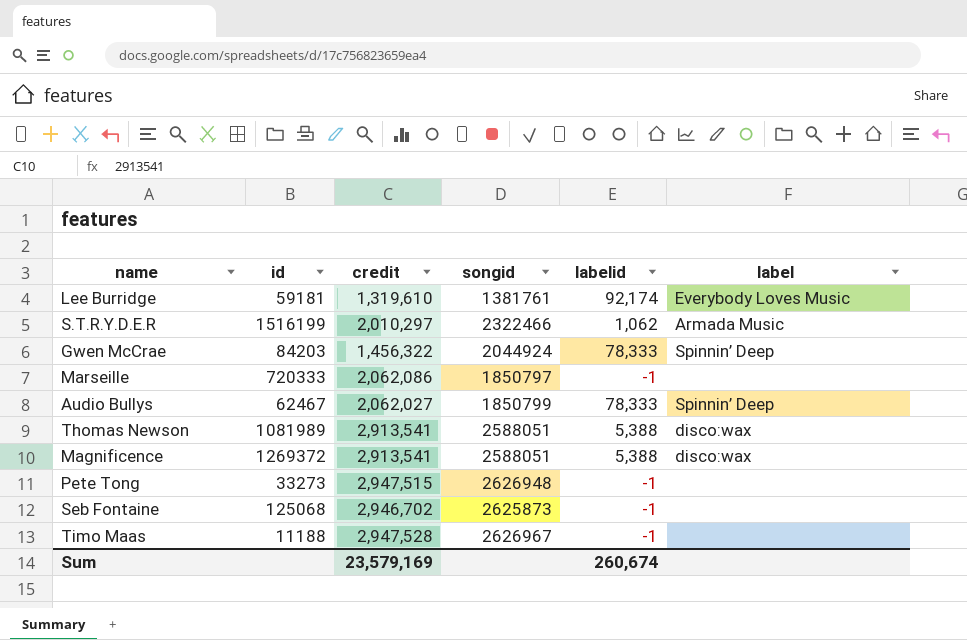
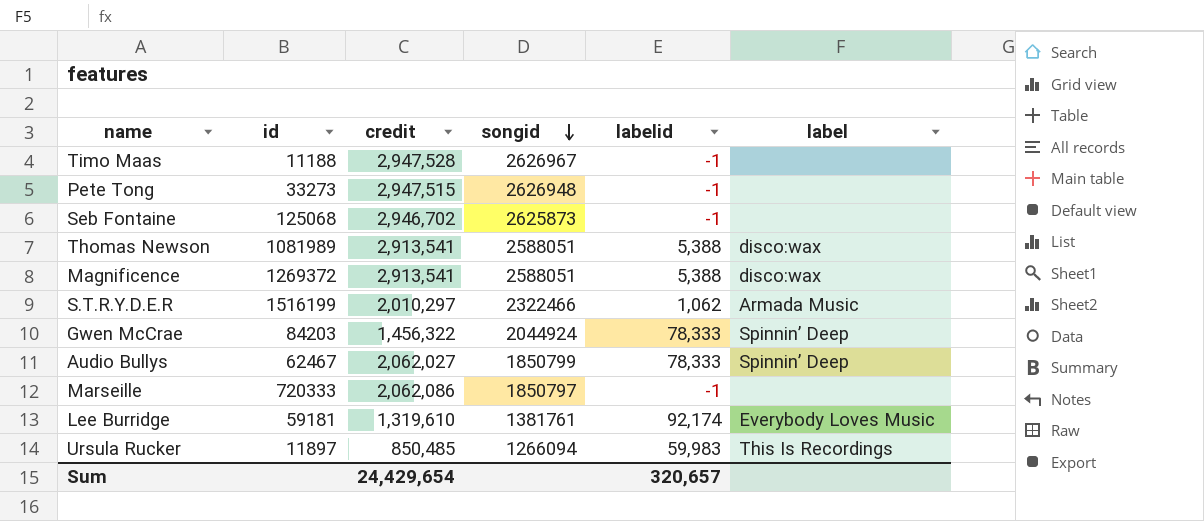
row order: none -> songid descending
row Ursula Rucker: none -> 11897 | 850,485 | 1266094 | 59,983 | This Is Recordings
Sum | credit: 23,579,169 -> 24,429,654
Sum | labelid: 260,674 -> 320,657

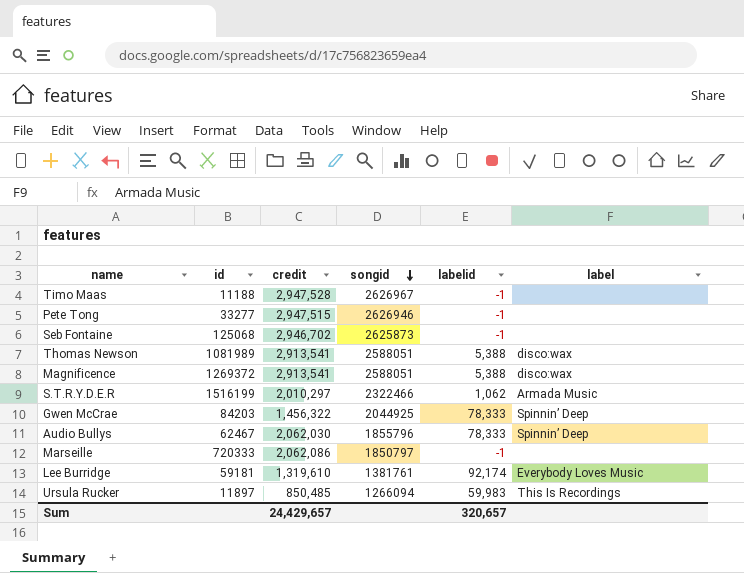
Pete Tong | id: 33273 -> 33277
Pete Tong | songid: 2626948 -> 2626946
Gwen McCrae | songid: 2044924 -> 2044925
Audio Bullys | credit: 2,062,027 -> 2,062,030
Audio Bullys | songid: 1850799 -> 1855796
Sum | credit: 24,429,654 -> 24,429,657

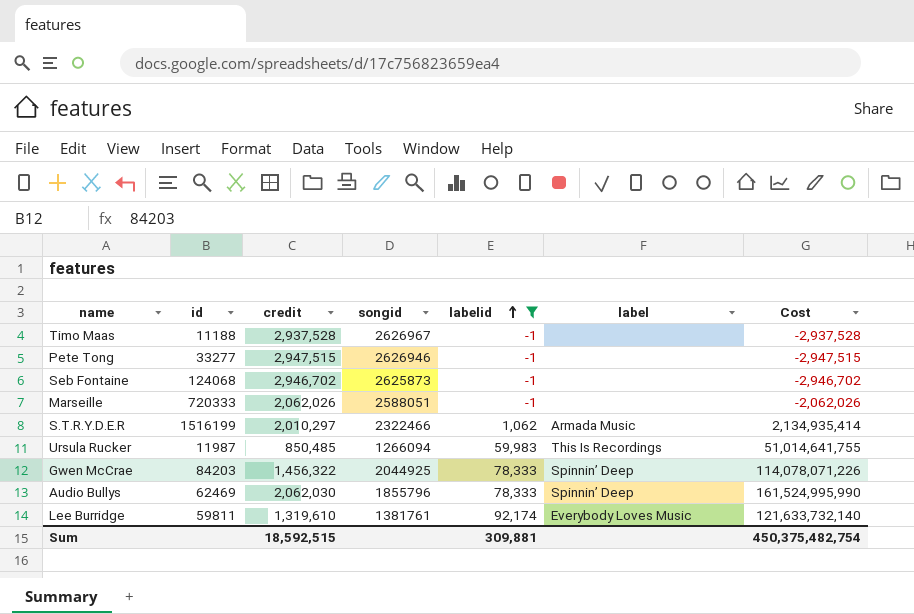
filter: none -> labelid != 5,388
row order: songid descending -> labelid ascending
column Cost | formula: none -> [credit] * [labelid]
Timo Maas | credit: 2,947,528 -> 2,937,528
Seb Fontaine | id: 125068 -> 124068
Marseille | credit: 2,062,086 -> 2,062,026
Marseille | songid: 1850797 -> 2588051
Ursula Rucker | id: 11897 -> 11987
Audio Bullys | id: 62467 -> 62469
Lee Burridge | id: 59181 -> 59811
Sum | credit: 24,429,657 -> 18,592,515
Sum | labelid: 320,657 -> 309,881

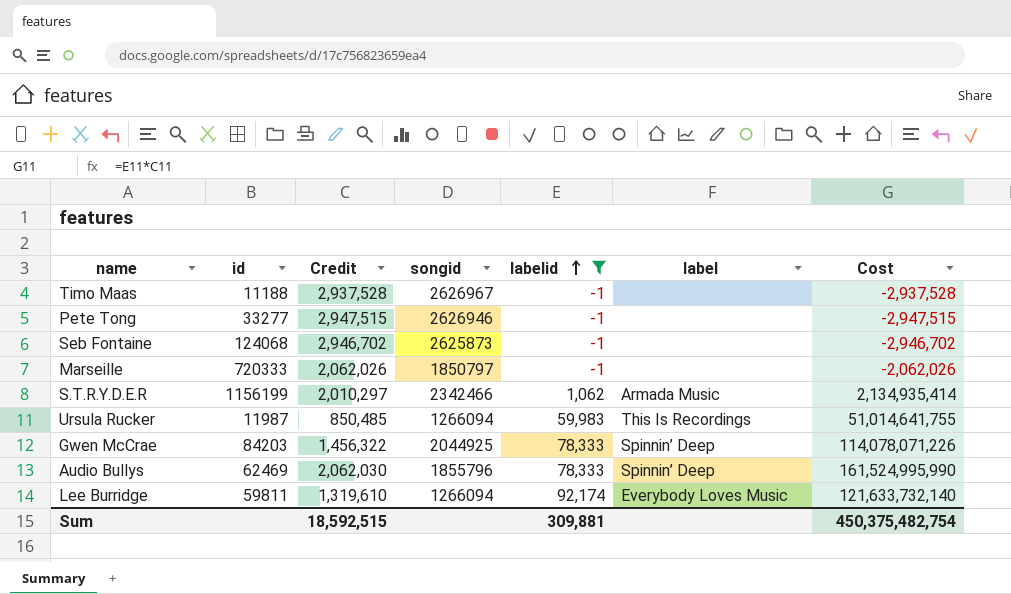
column name: credit -> Credit
Marseille | songid: 2588051 -> 1850797
S.T.R.Y.D.E.R | id: 1516199 -> 1156199
S.T.R.Y.D.E.R | songid: 2322466 -> 2342466
Lee Burridge | songid: 1381761 -> 1266094

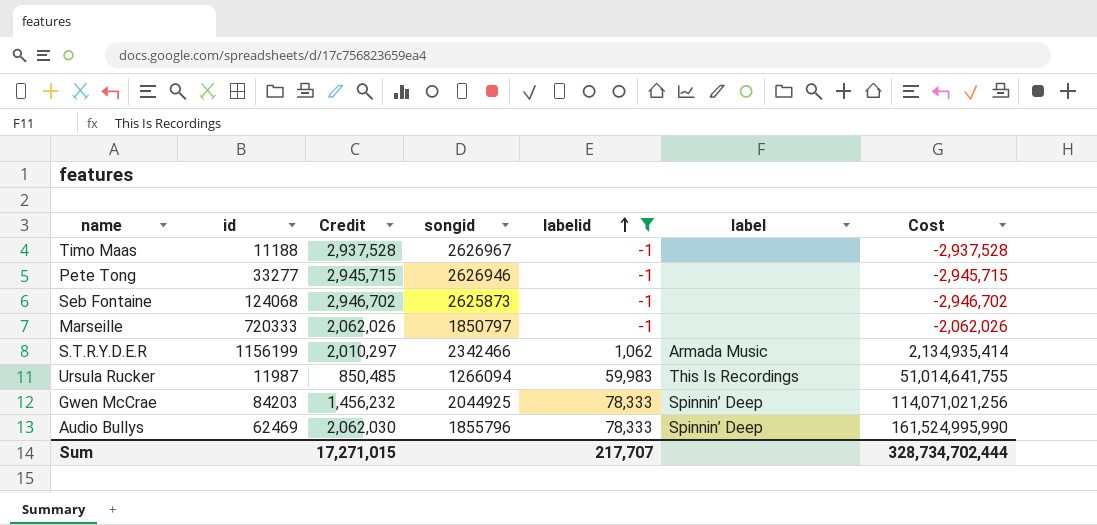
row Lee Burridge: 59811 | 1,319,610 | 1266094 | 92,174 | Everybody Loves Music | 121,633,732,140 -> none
Pete Tong | Credit: 2,947,515 -> 2,945,715
Pete Tong | Cost: -2,947,515 -> -2,945,715
Gwen McCrae | Credit: 1,456,322 -> 1,456,232
Gwen McCrae | Cost: 114,078,071,226 -> 114,071,021,256
Sum | Credit: 18,592,515 -> 17,271,015
Sum | labelid: 309,881 -> 217,707
Sum | Cost: 450,375,482,754 -> 328,734,702,444

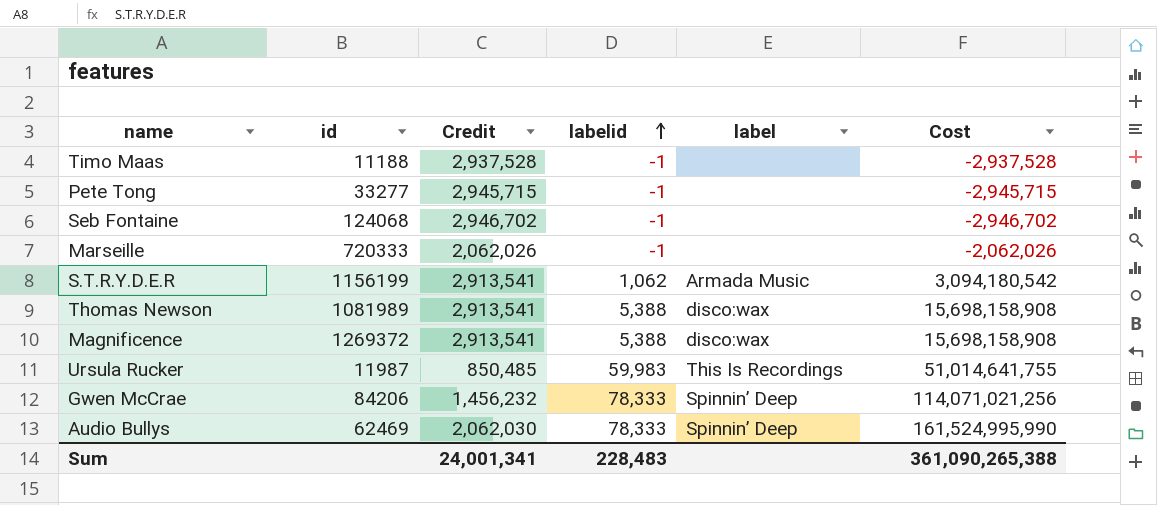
filter: labelid != 5,388 -> none
column songid | position: 4 -> none
S.T.R.Y.D.E.R | Credit: 2,010,297 -> 2,913,541
S.T.R.Y.D.E.R | Cost: 2,134,935,414 -> 3,094,180,542
Gwen McCrae | id: 84203 -> 84206
Sum | Credit: 17,271,015 -> 24,001,341
Sum | labelid: 217,707 -> 228,483
Sum | Cost: 328,734,702,444 -> 361,090,265,388

